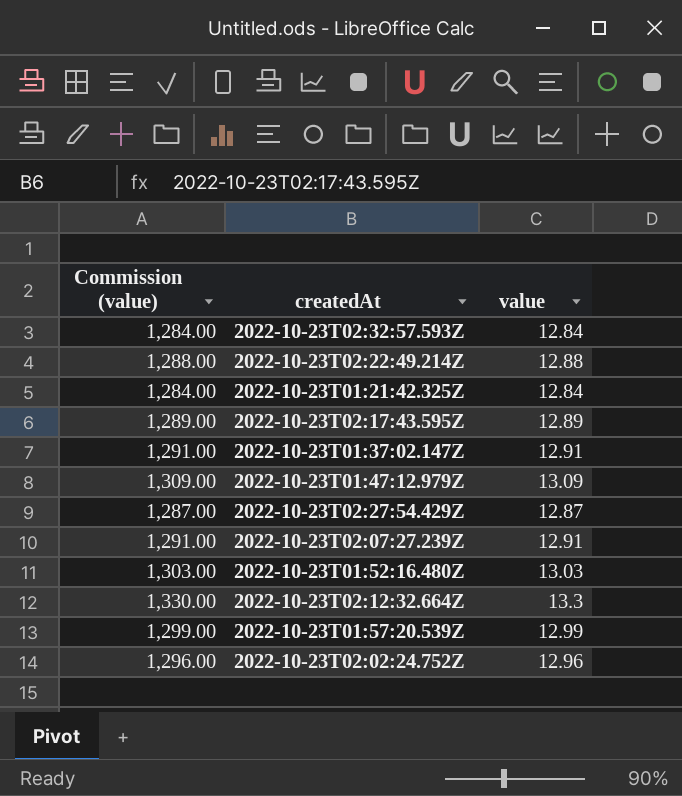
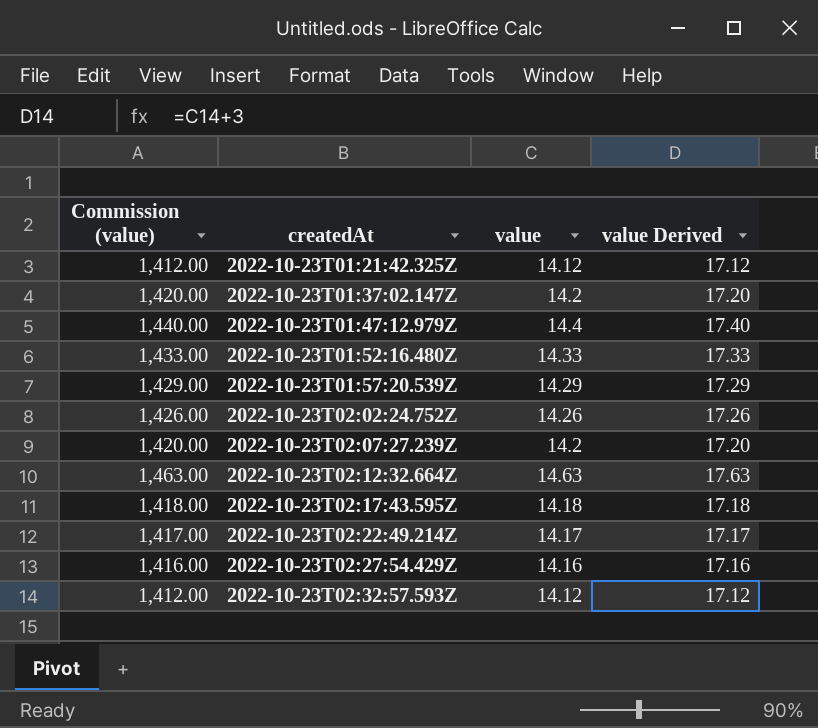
row order: none -> createdAt ascending
column value Derived | formula: none -> [value] + 3
2022-10-23T01:21:42.325Z | Commission (value): 1,284.00 -> 1,412.00
2022-10-23T01:21:42.325Z | value: 12.84 -> 14.12
2022-10-23T01:37:02.147Z | Commission (value): 1,291.00 -> 1,420.00
2022-10-23T01:37:02.147Z | value: 12.91 -> 14.2
2022-10-23T01:47:12.979Z | Commission (value): 1,309.00 -> 1,440.00
2022-10-23T01:47:12.979Z | value: 13.09 -> 14.4
2022-10-23T01:52:16.480Z | Commission (value): 1,303.00 -> 1,433.00
2022-10-23T01:52:16.480Z | value: 13.03 -> 14.33
2022-10-23T01:57:20.539Z | Commission (value): 1,299.00 -> 1,429.00
2022-10-23T01:57:20.539Z | value: 12.99 -> 14.29
2022-10-23T02:02:24.752Z | Commission (value): 1,296.00 -> 1,426.00
2022-10-23T02:02:24.752Z | value: 12.96 -> 14.26
2022-10-23T02:07:27.239Z | Commission (value): 1,291.00 -> 1,420.00
2022-10-23T02:07:27.239Z | value: 12.91 -> 14.2
2022-10-23T02:12:32.664Z | Commission (value): 1,330.00 -> 1,463.00
2022-10-23T02:12:32.664Z | value: 13.3 -> 14.63
2022-10-23T02:17:43.595Z | Commission (value): 1,289.00 -> 1,418.00
2022-10-23T02:17:43.595Z | value: 12.89 -> 14.18
2022-10-23T02:22:49.214Z | Commission (value): 1,288.00 -> 1,417.00
2022-10-23T02:22:49.214Z | value: 12.88 -> 14.17
2022-10-23T02:27:54.429Z | Commission (value): 1,287.00 -> 1,416.00
2022-10-23T02:27:54.429Z | value: 12.87 -> 14.16
2022-10-23T02:32:57.593Z | Commission (value): 1,284.00 -> 1,412.00
2022-10-23T02:32:57.593Z | value: 12.84 -> 14.12

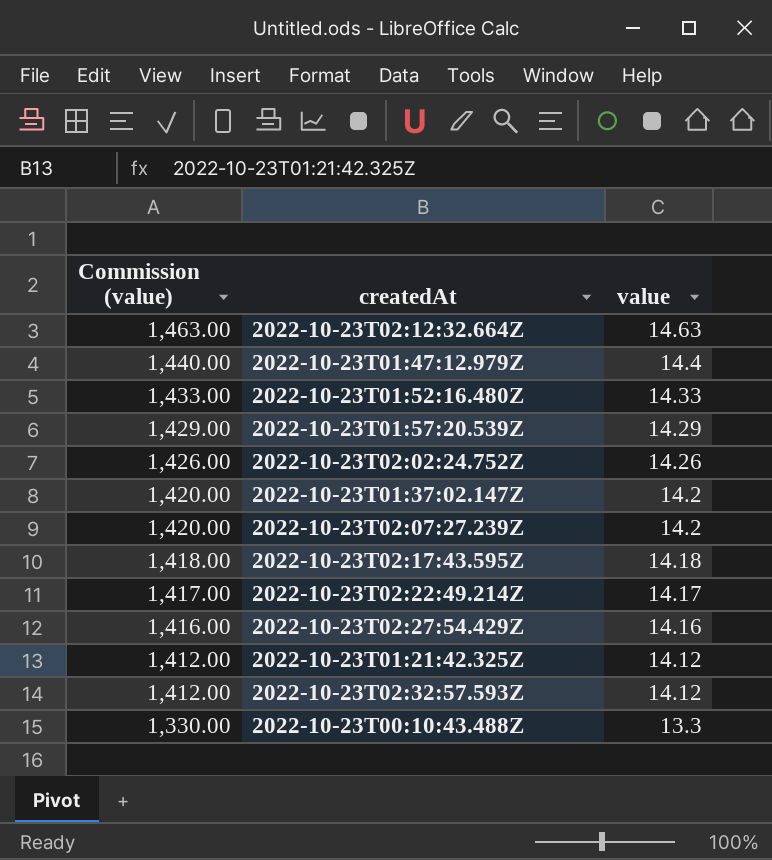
row order: createdAt ascending -> Commission (value) descending
column value Derived | formula: [value] + 3 -> none
row 2022-10-23T00:10:43.488Z: none -> 1,330.00 | 13.3

